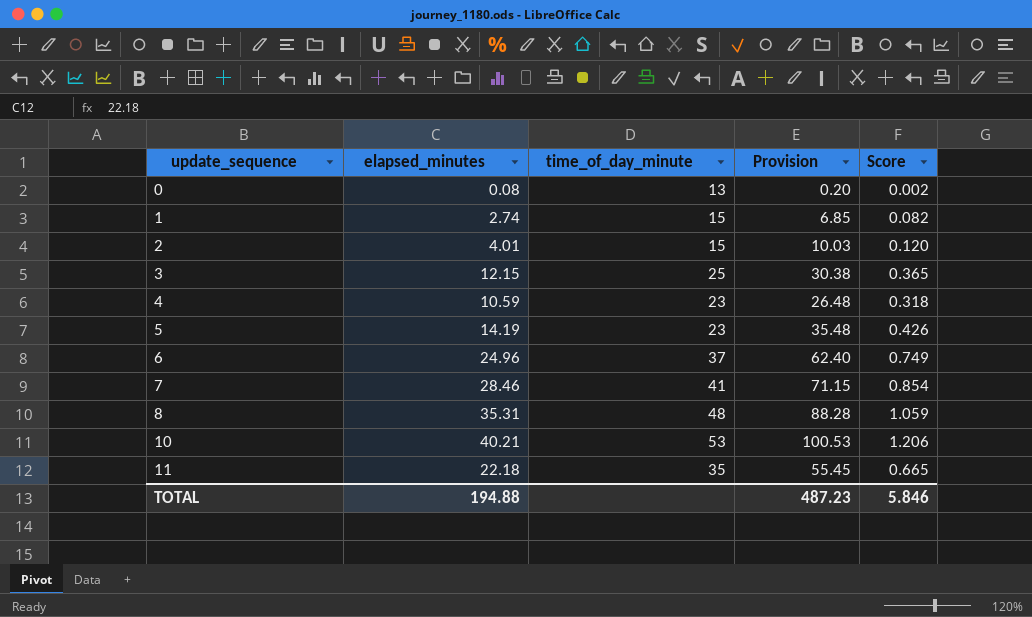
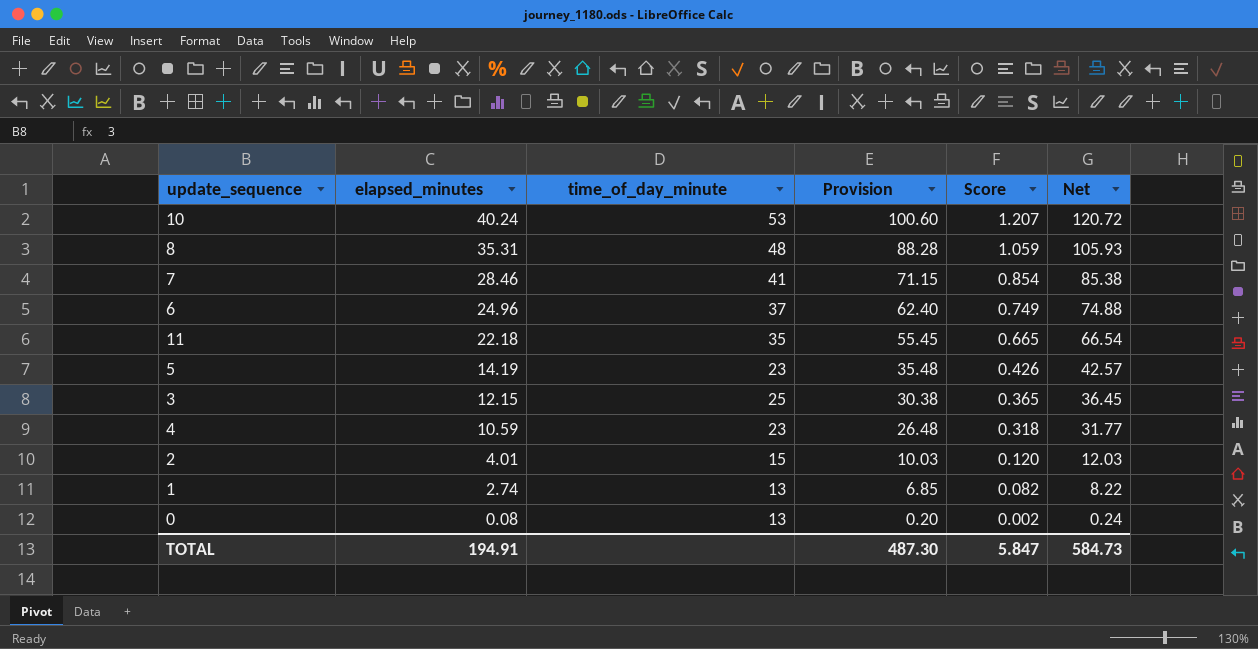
row order: update_sequence ascending -> elapsed_minutes descending
column Net | formula: none -> [elapsed_minutes] * 3
10 | elapsed_minutes: 40.21 -> 40.24
10 | Provision: 100.53 -> 100.60
10 | Score: 1.206 -> 1.207
1 | time_of_day_minute: 15 -> 13
TOTAL | elapsed_minutes: 194.88 -> 194.91
TOTAL | Provision: 487.23 -> 487.30
TOTAL | Score: 5.846 -> 5.847

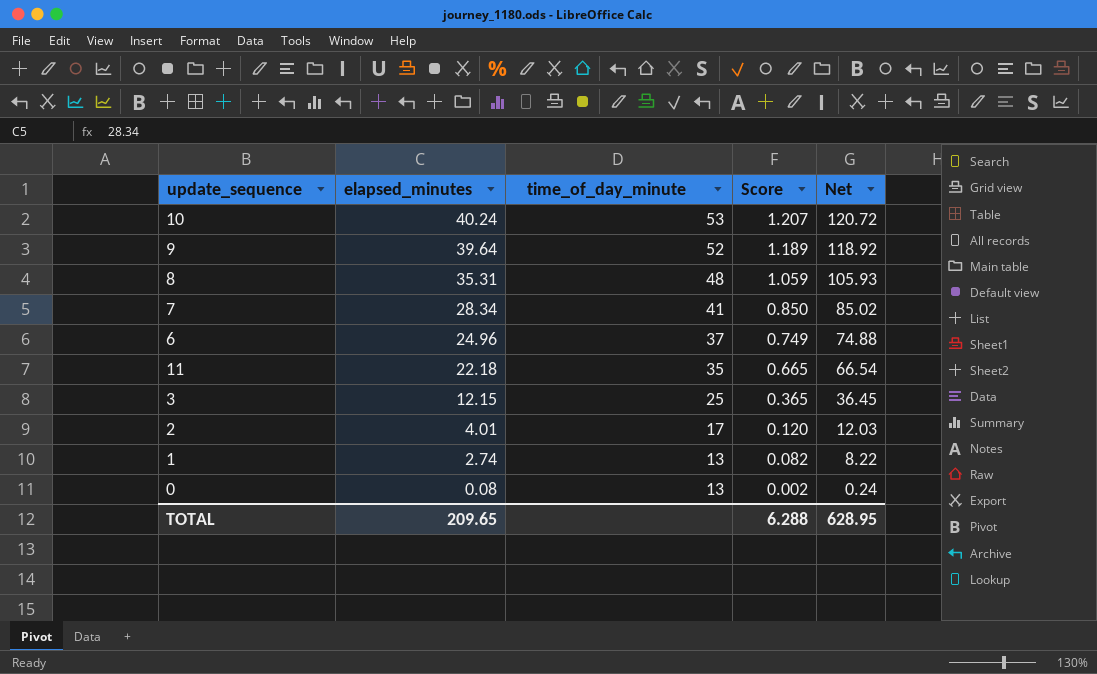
column Provision | formula: [elapsed_minutes] * 2.5 -> none
row 5: 14.19 | 23 | 35.48 | 0.426 | 42.57 -> none
row 4: 10.59 | 23 | 26.48 | 0.318 | 31.77 -> none
row 9: none -> 39.64 | 52 | 1.189 | 118.92
7 | elapsed_minutes: 28.46 -> 28.34
7 | Score: 0.854 -> 0.850
7 | Net: 85.38 -> 85.02
2 | time_of_day_minute: 15 -> 17
TOTAL | elapsed_minutes: 194.91 -> 209.65
TOTAL | Score: 5.847 -> 6.288
TOTAL | Net: 584.73 -> 628.95

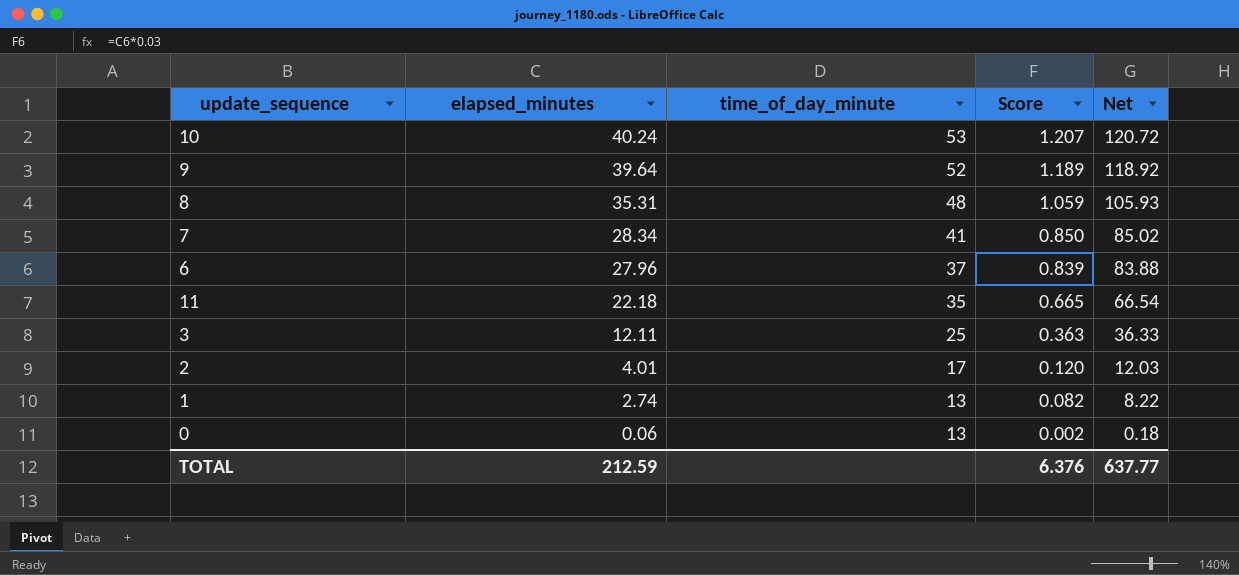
6 | elapsed_minutes: 24.96 -> 27.96
6 | Score: 0.749 -> 0.839
6 | Net: 74.88 -> 83.88
3 | elapsed_minutes: 12.15 -> 12.11
3 | Score: 0.365 -> 0.363
3 | Net: 36.45 -> 36.33
0 | elapsed_minutes: 0.08 -> 0.06
0 | Net: 0.24 -> 0.18
TOTAL | elapsed_minutes: 209.65 -> 212.59
TOTAL | Score: 6.288 -> 6.376
TOTAL | Net: 628.95 -> 637.77

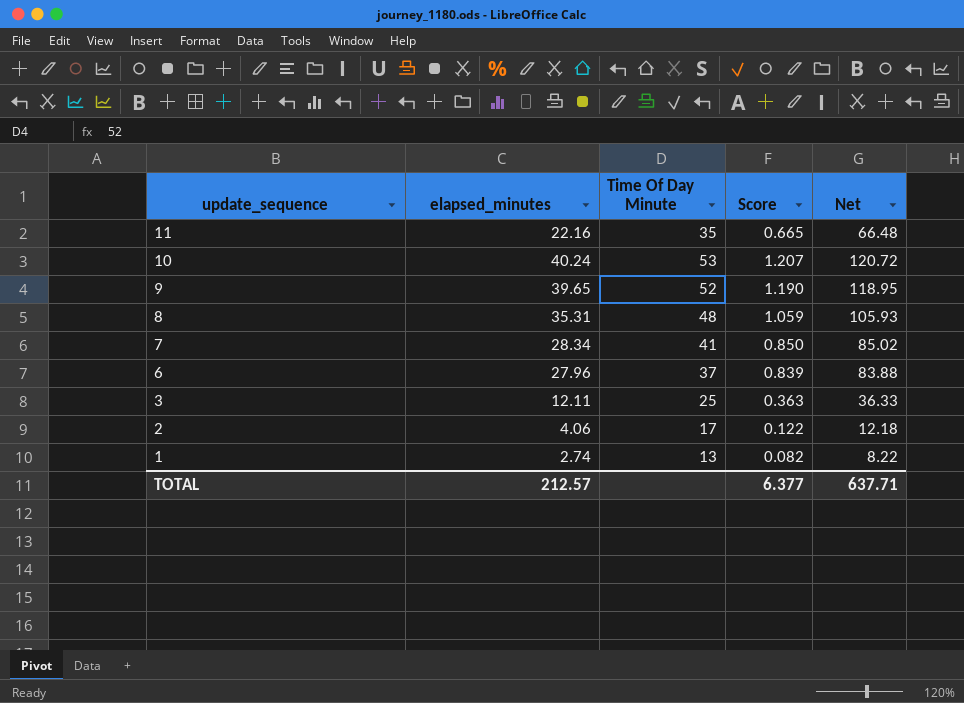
row order: elapsed_minutes descending -> update_sequence descending
column name: time_of_day_minute -> Time Of Day Minute
row 0: 0.06 | 13 | 0.002 | 0.18 -> none
11 | elapsed_minutes: 22.18 -> 22.16
11 | Net: 66.54 -> 66.48
9 | elapsed_minutes: 39.64 -> 39.65
9 | Score: 1.189 -> 1.190
9 | Net: 118.92 -> 118.95
2 | elapsed_minutes: 4.01 -> 4.06
2 | Score: 0.120 -> 0.122
2 | Net: 12.03 -> 12.18
TOTAL | elapsed_minutes: 212.59 -> 212.57
TOTAL | Score: 6.376 -> 6.377
TOTAL | Net: 637.77 -> 637.71

